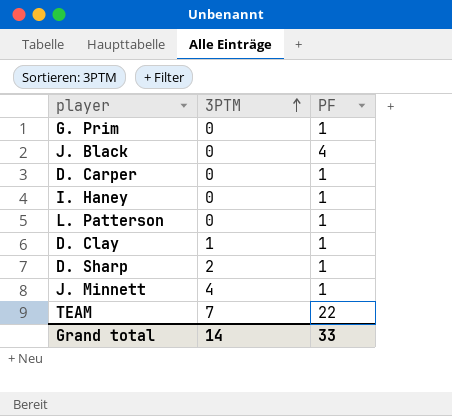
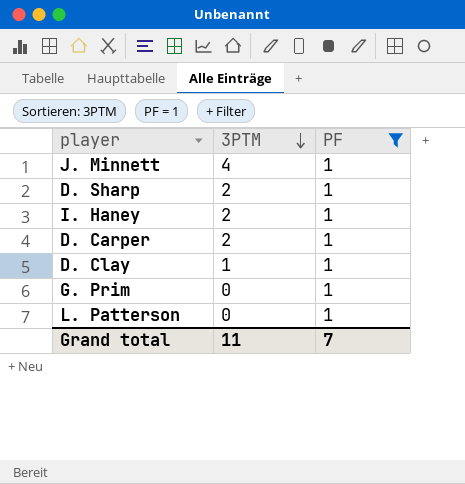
filter: none -> PF = 1
row order: 3PTM ascending -> 3PTM descending
I. Haney | 3PTM: 0 -> 2
D. Carper | 3PTM: 0 -> 2
Grand total | 3PTM: 14 -> 11
Grand total | PF: 33 -> 7

